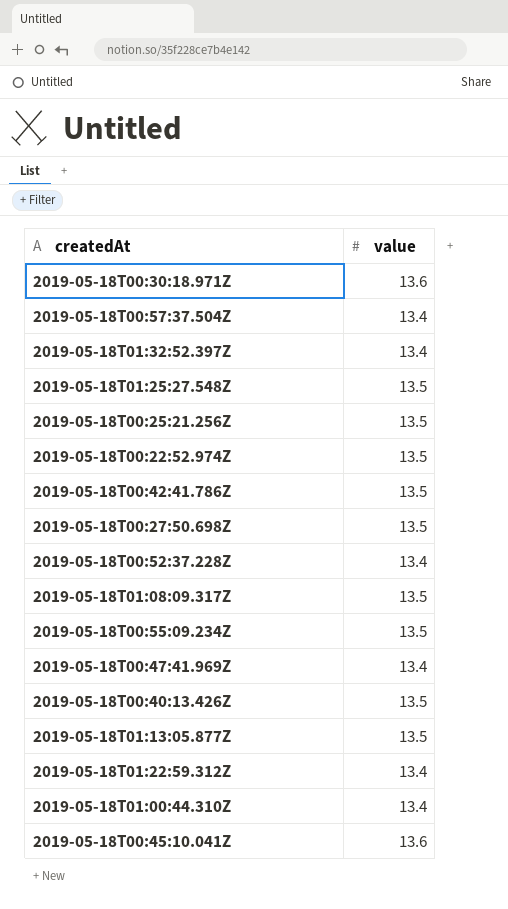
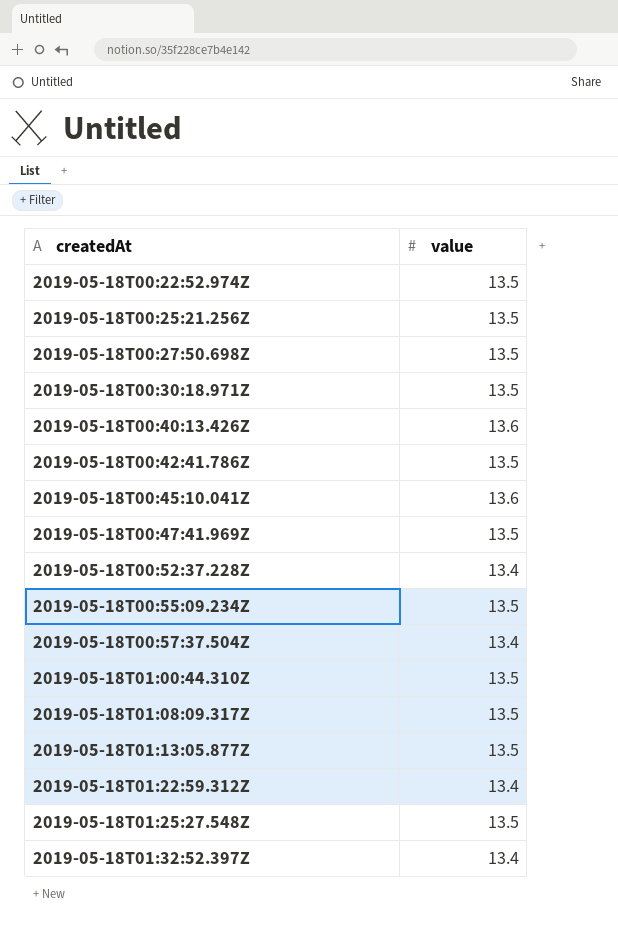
row order: none -> createdAt ascending
2019-05-18T00:30:18.971Z | value: 13.6 -> 13.5
2019-05-18T00:40:13.426Z | value: 13.5 -> 13.6
2019-05-18T00:47:41.969Z | value: 13.4 -> 13.5
2019-05-18T01:00:44.310Z | value: 13.4 -> 13.5

